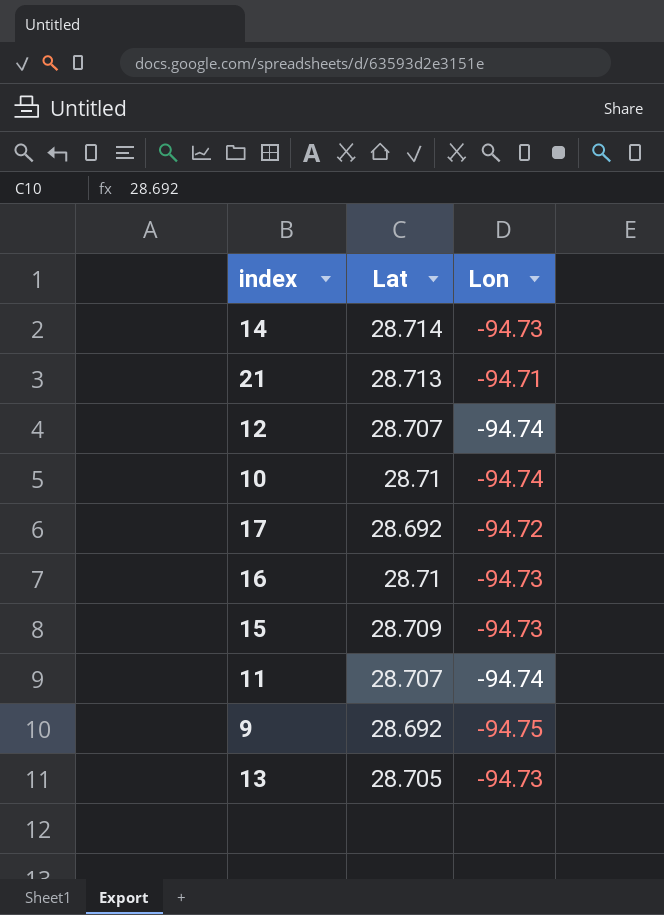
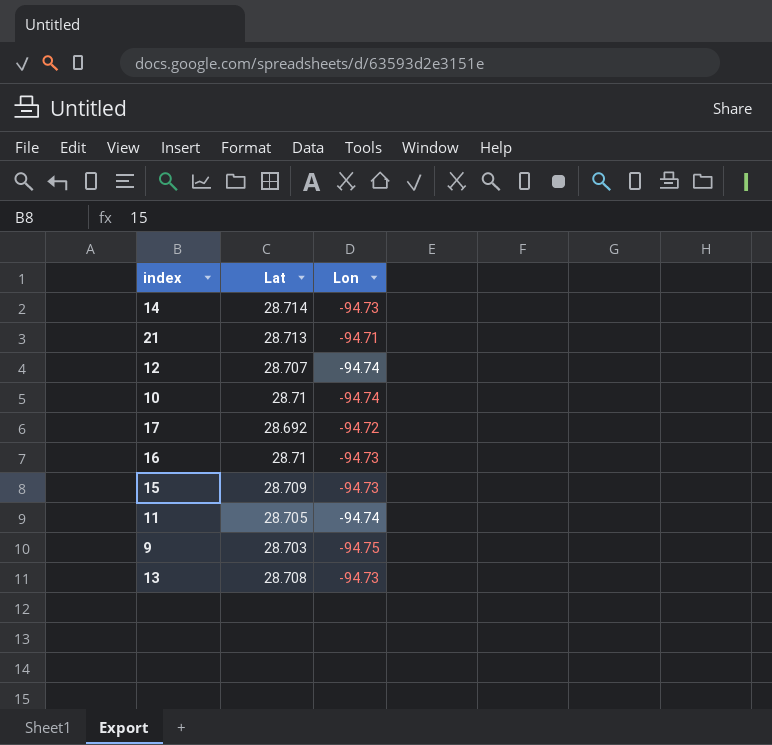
11 | Lat: 28.707 -> 28.705
9 | Lat: 28.692 -> 28.703
13 | Lat: 28.705 -> 28.708

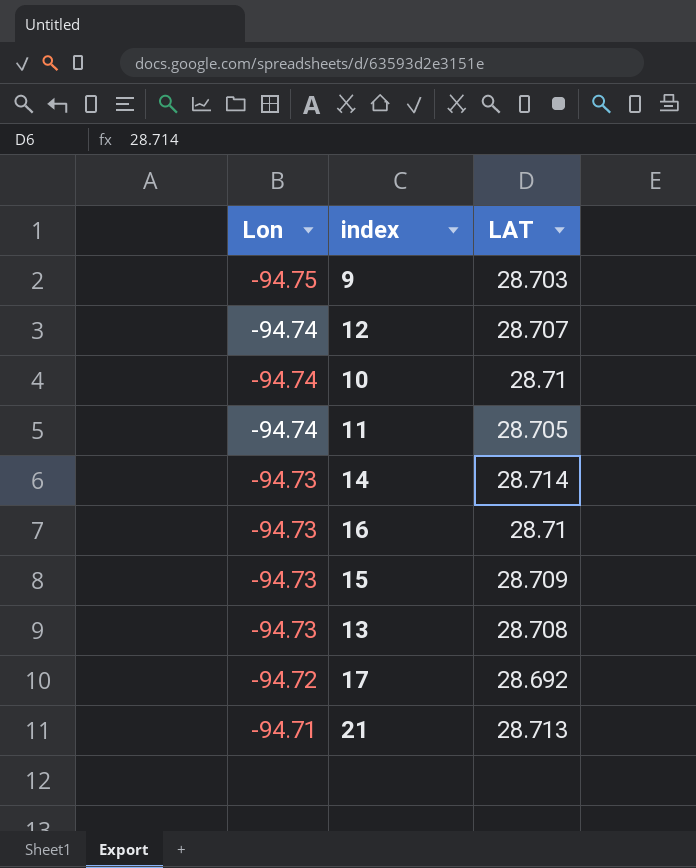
row order: none -> Lon ascending
column Lon | position: 3 -> 1
column name: Lat -> LAT

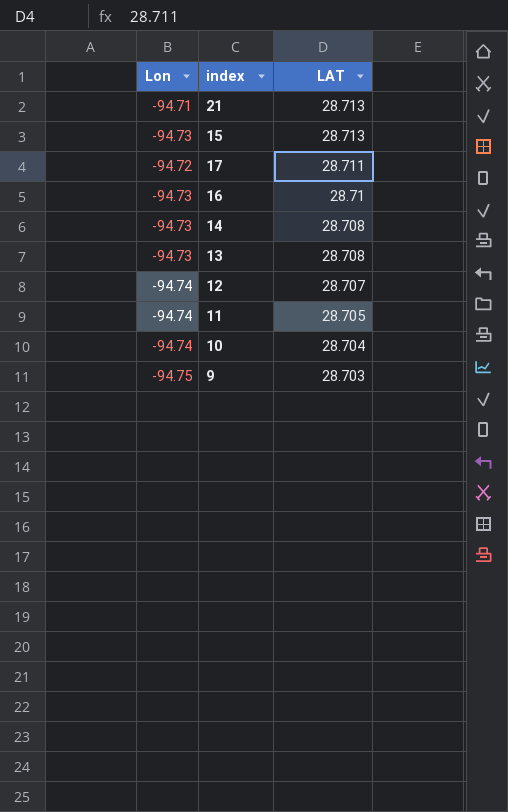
row order: Lon ascending -> LAT descending
15 | LAT: 28.709 -> 28.713
17 | LAT: 28.692 -> 28.711
14 | LAT: 28.714 -> 28.708
10 | LAT: 28.71 -> 28.704

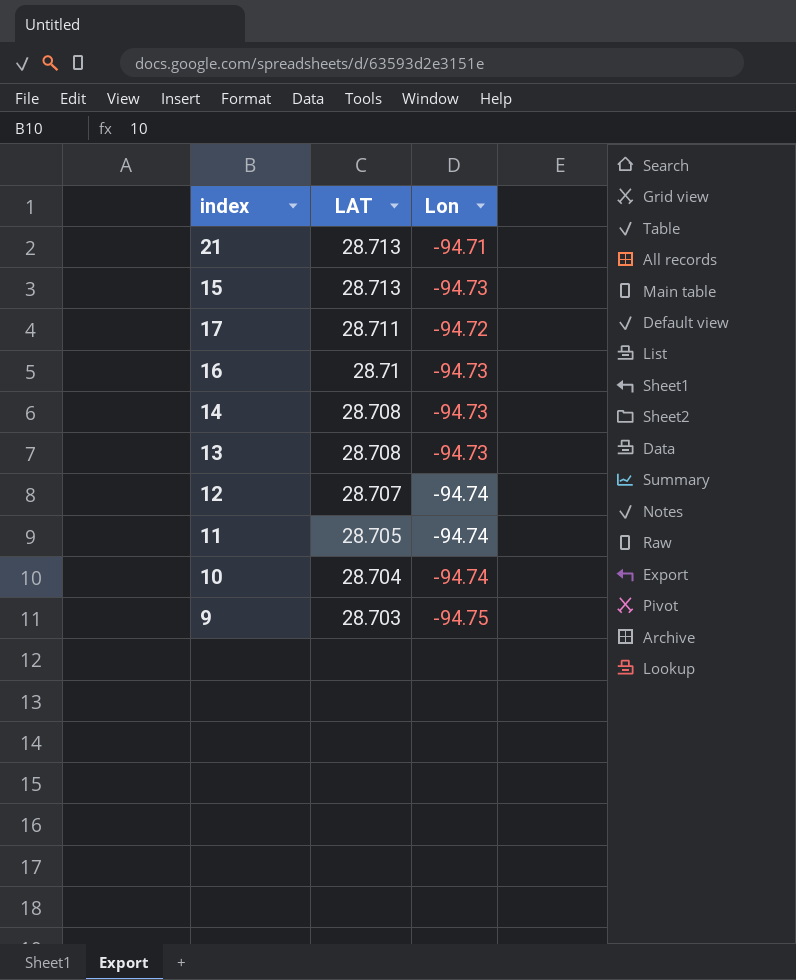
column Lon | position: 1 -> 3

